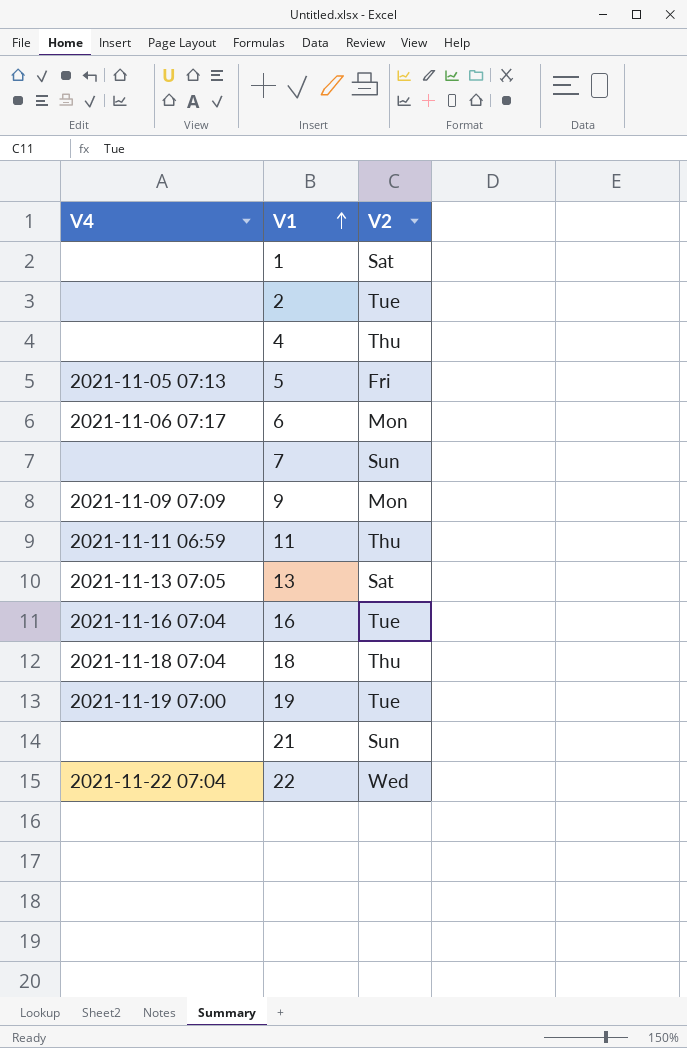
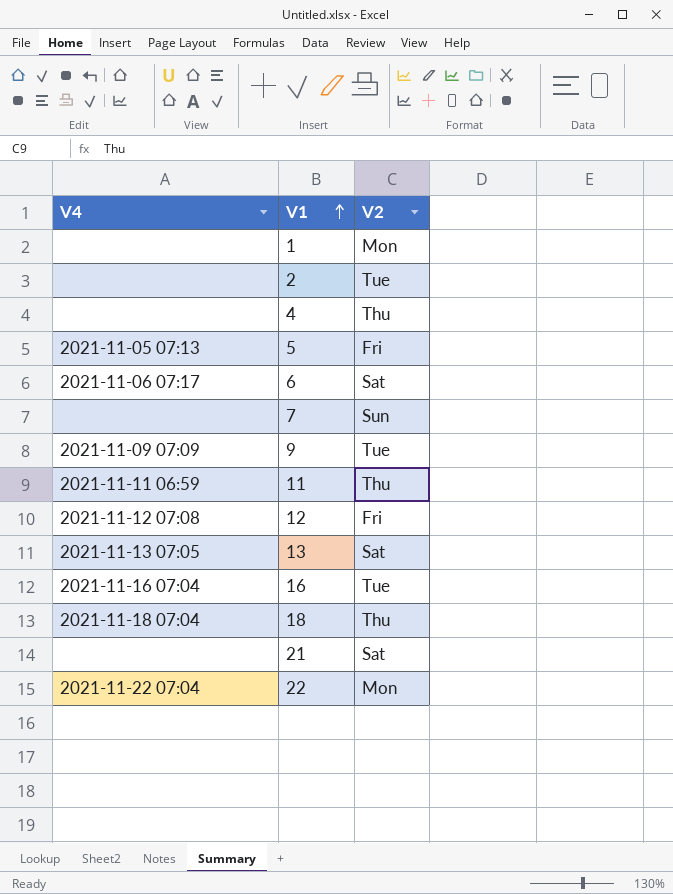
row 19: 2021-11-19 07:00 | Tue -> none
1 | V2: Sat -> Mon
6 | V2: Mon -> Sat
9 | V2: Mon -> Tue
row 12: none -> 2021-11-12 07:08 | Fri
21 | V2: Sun -> Sat
22 | V2: Wed -> Mon

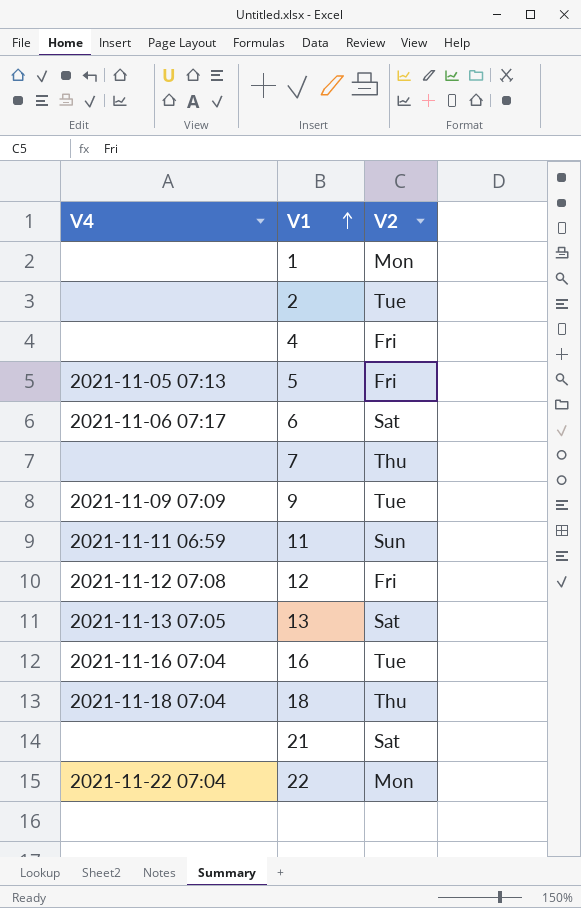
4 | V2: Thu -> Fri
7 | V2: Sun -> Thu
11 | V2: Thu -> Sun

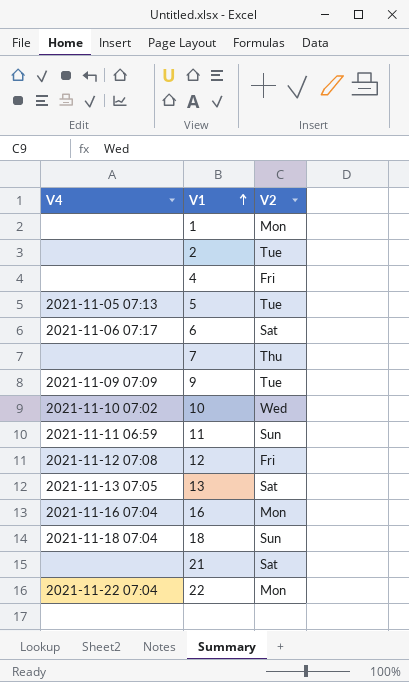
5 | V2: Fri -> Tue
row 10: none -> 2021-11-10 07:02 | Wed
16 | V2: Tue -> Mon
18 | V2: Thu -> Sun

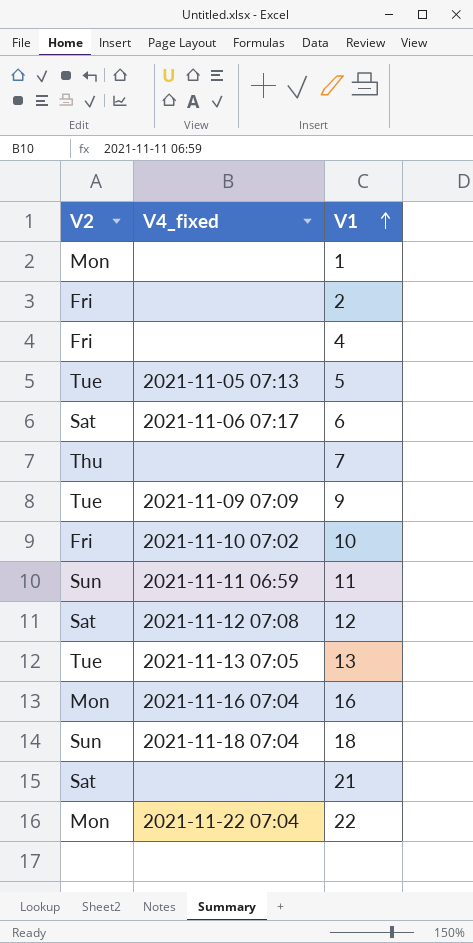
column V2 | position: 3 -> 1
column name: V4 -> V4_fixed
2 | V2: Tue -> Fri
10 | V2: Wed -> Fri
12 | V2: Fri -> Sat
13 | V2: Sat -> Tue

